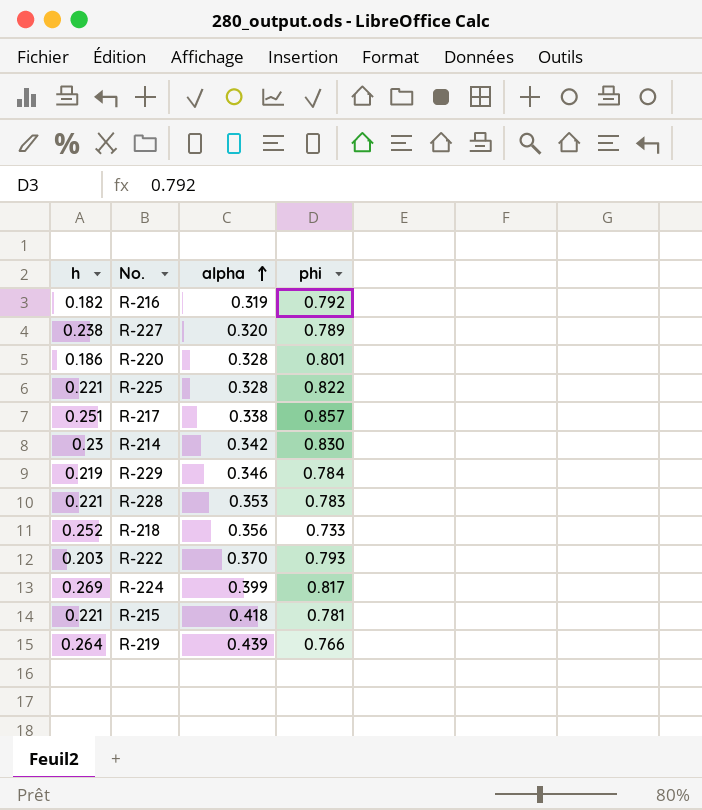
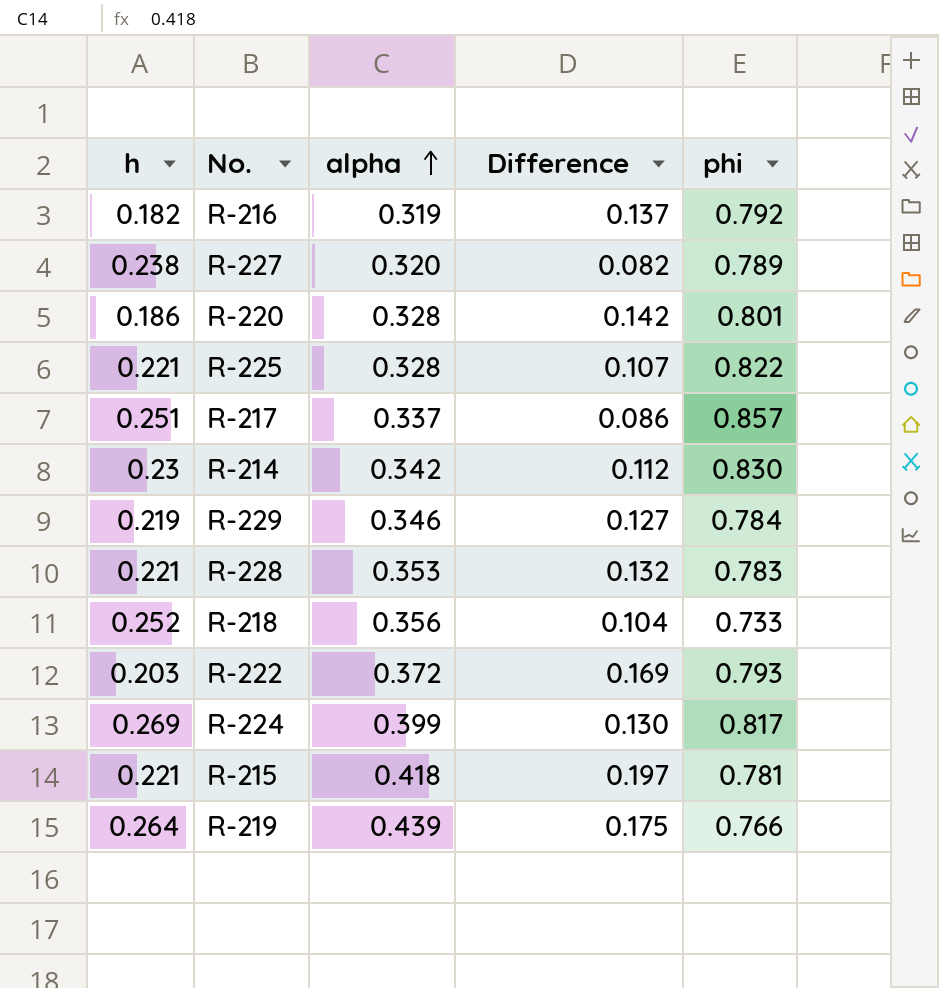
column Difference | formula: none -> [alpha] - [h]
R-217 | alpha: 0.338 -> 0.337
R-222 | alpha: 0.370 -> 0.372

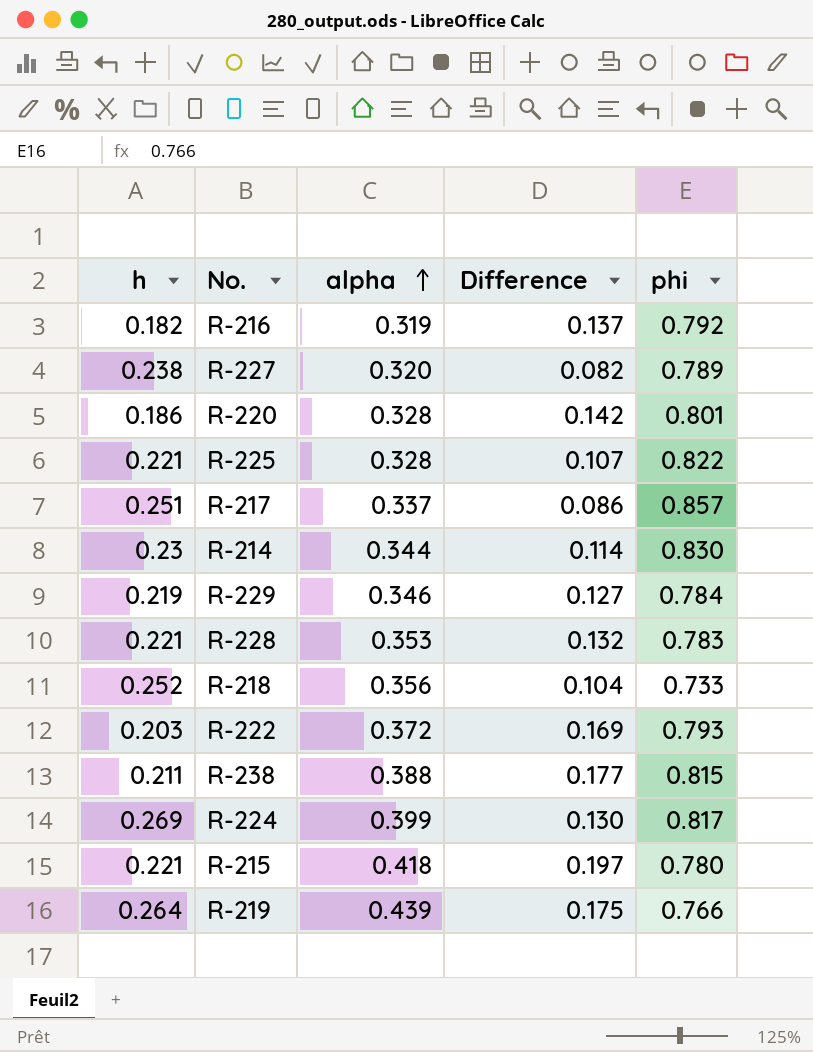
R-214 | alpha: 0.342 -> 0.344
R-214 | Difference: 0.112 -> 0.114
row R-238: none -> 0.211 | 0.388 | 0.177 | 0.815
R-215 | phi: 0.781 -> 0.780

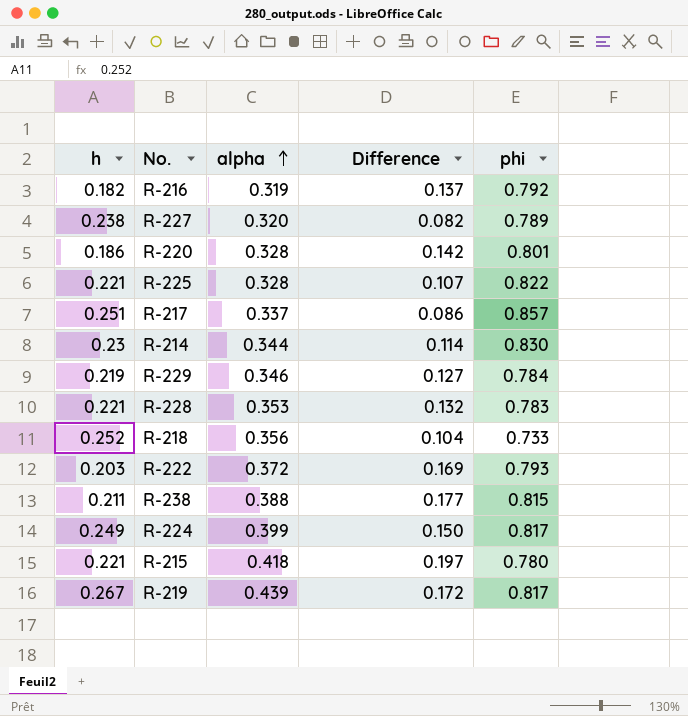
R-224 | h: 0.269 -> 0.249
R-224 | Difference: 0.130 -> 0.150
R-219 | h: 0.264 -> 0.267
R-219 | Difference: 0.175 -> 0.172
R-219 | phi: 0.766 -> 0.817

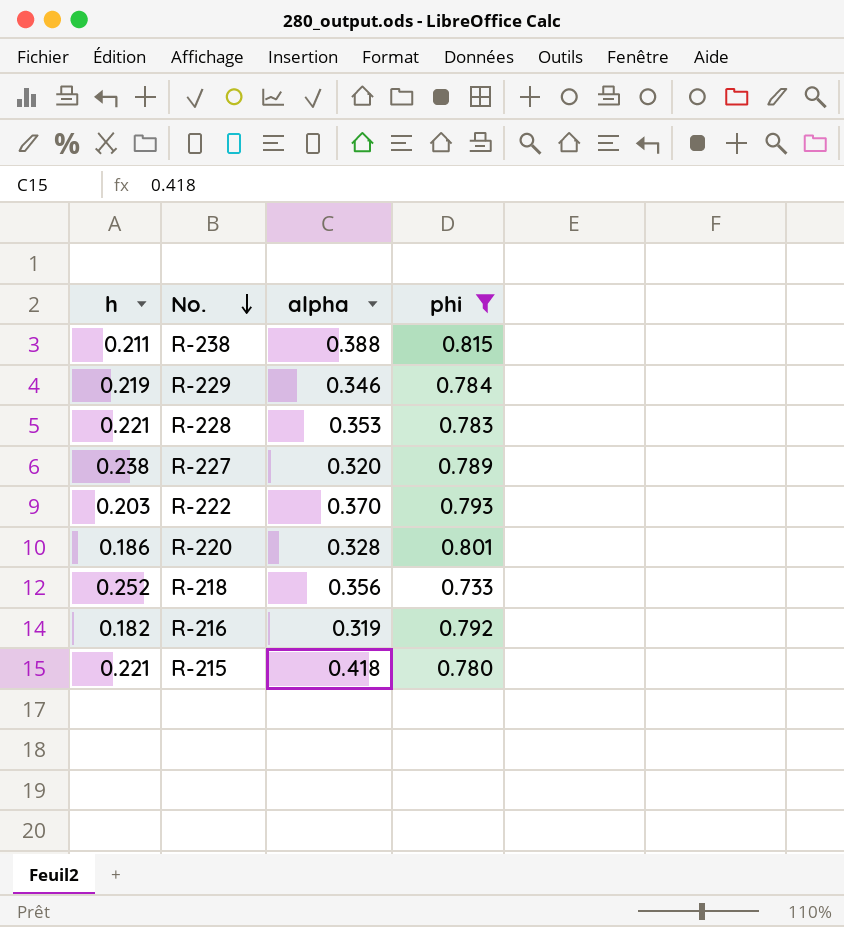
filter: none -> phi <= 0.815
row order: alpha ascending -> No. descending
column Difference | formula: [alpha] - [h] -> none
R-222 | alpha: 0.372 -> 0.370

